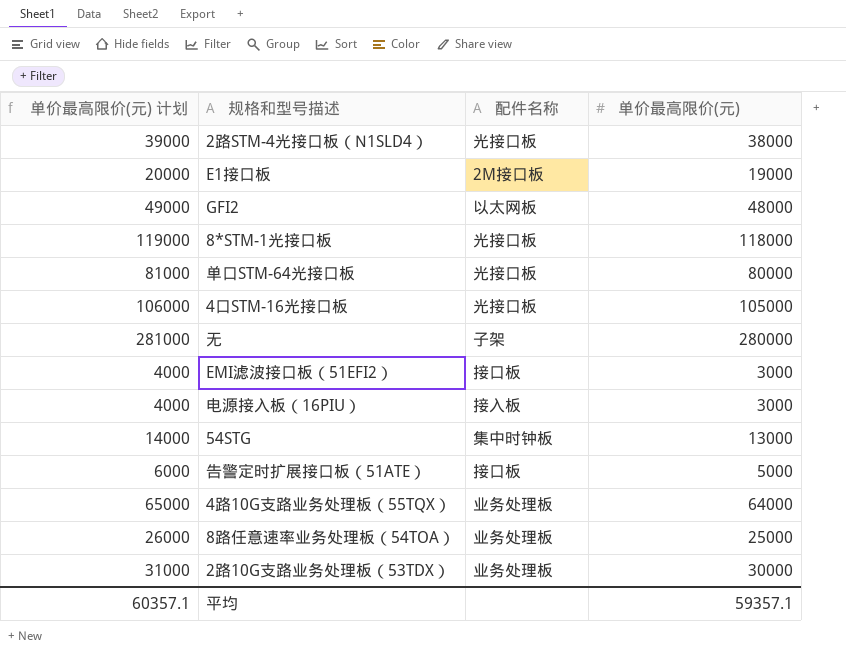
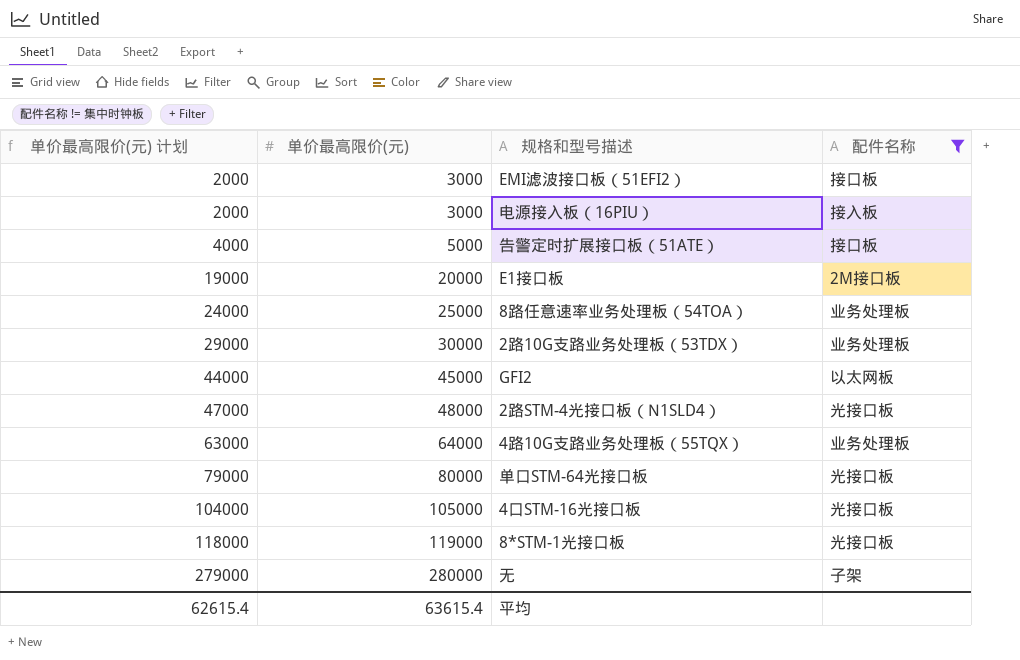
filter: none -> 配件名称 != 集中时钟板
row order: none -> 单价最高限价(元) 计划 ascending
column 单价最高限价(元) 计划 | formula: [单价最高限价(元)] + 1000 -> [单价最高限价(元)] - 1000
column 单价最高限价(元) | position: 4 -> 2
E1接口板 | 单价最高限价(元): 19000 -> 20000
GFI2 | 单价最高限价(元): 48000 -> 45000
2路STM-4光接口板（N1SLD4） | 单价最高限价(元): 38000 -> 48000
8*STM-1光接口板 | 单价最高限价(元): 118000 -> 119000
平均 | 单价最高限价(元) 计划: 60357.1 -> 62615.4
平均 | 单价最高限价(元): 59357.1 -> 63615.4

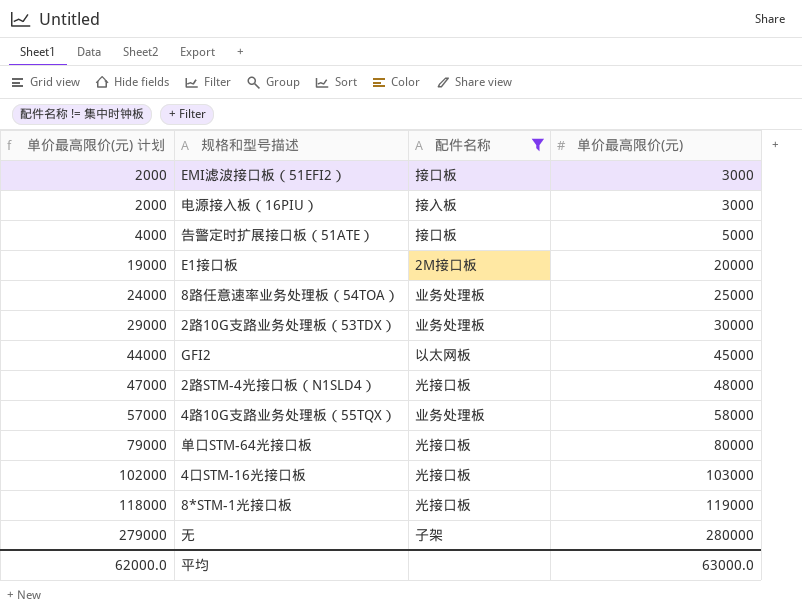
column 单价最高限价(元) | position: 2 -> 4
4路10G支路业务处理板（55TQX） | 单价最高限价(元) 计划: 63000 -> 57000
4路10G支路业务处理板（55TQX） | 单价最高限价(元): 64000 -> 58000
4口STM-16光接口板 | 单价最高限价(元) 计划: 104000 -> 102000
4口STM-16光接口板 | 单价最高限价(元): 105000 -> 103000
平均 | 单价最高限价(元) 计划: 62615.4 -> 62000.0
平均 | 单价最高限价(元): 63615.4 -> 63000.0

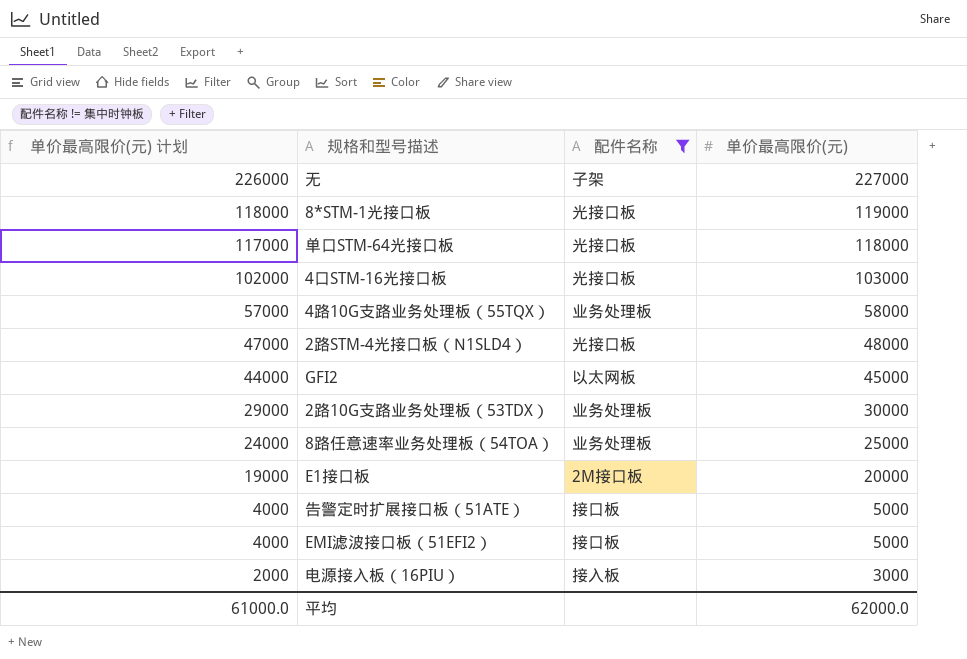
row order: 单价最高限价(元) 计划 ascending -> 单价最高限价(元) 计划 descending
无 | 单价最高限价(元) 计划: 279000 -> 226000
无 | 单价最高限价(元): 280000 -> 227000
单口STM-64光接口板 | 单价最高限价(元) 计划: 79000 -> 117000
单口STM-64光接口板 | 单价最高限价(元): 80000 -> 118000
EMI滤波接口板（51EFI2） | 单价最高限价(元) 计划: 2000 -> 4000
EMI滤波接口板（51EFI2） | 单价最高限价(元): 3000 -> 5000
平均 | 单价最高限价(元) 计划: 62000.0 -> 61000.0
平均 | 单价最高限价(元): 63000.0 -> 62000.0

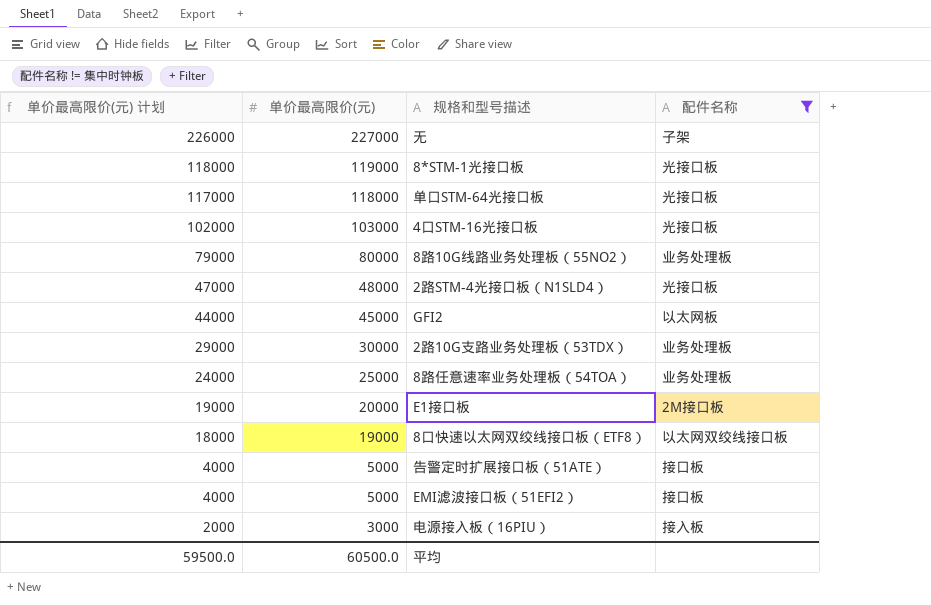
column 单价最高限价(元) | position: 4 -> 2
row 4路10G支路业务处理板（55TQX）: 57000 | 业务处理板 | 58000 -> none
row 8路10G线路业务处理板（55NO2）: none -> 79000 | 80000 | 业务处理板
row 8口快速以太网双绞线接口板（ETF8）: none -> 18000 | 19000 | 以太网双绞线接口板
平均 | 单价最高限价(元) 计划: 61000.0 -> 59500.0
平均 | 单价最高限价(元): 62000.0 -> 60500.0

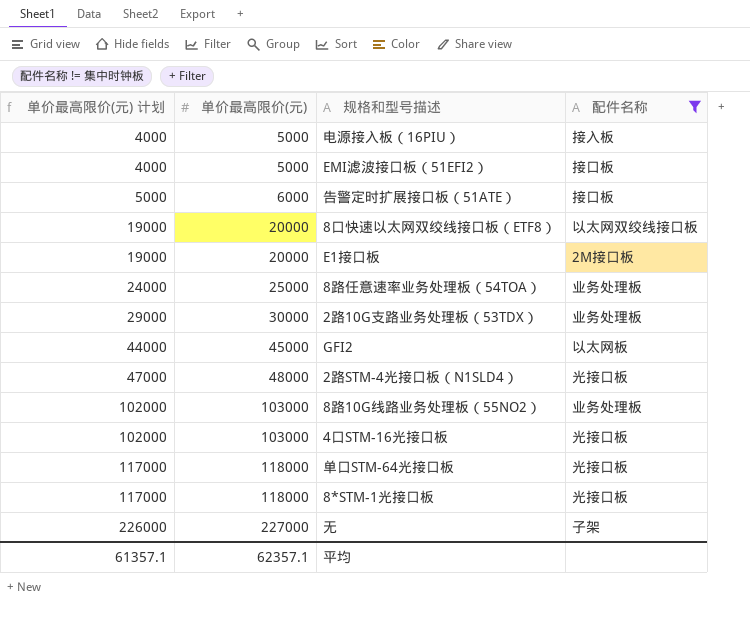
row order: 单价最高限价(元) 计划 descending -> 单价最高限价(元) 计划 ascending
电源接入板（16PIU） | 单价最高限价(元) 计划: 2000 -> 4000
电源接入板（16PIU） | 单价最高限价(元): 3000 -> 5000
告警定时扩展接口板（51ATE） | 单价最高限价(元) 计划: 4000 -> 5000
告警定时扩展接口板（51ATE） | 单价最高限价(元): 5000 -> 6000
8口快速以太网双绞线接口板（ETF8） | 单价最高限价(元) 计划: 18000 -> 19000
8口快速以太网双绞线接口板（ETF8） | 单价最高限价(元): 19000 -> 20000
8路10G线路业务处理板（55NO2） | 单价最高限价(元) 计划: 79000 -> 102000
8路10G线路业务处理板（55NO2） | 单价最高限价(元): 80000 -> 103000
8*STM-1光接口板 | 单价最高限价(元) 计划: 118000 -> 117000
8*STM-1光接口板 | 单价最高限价(元): 119000 -> 118000
平均 | 单价最高限价(元) 计划: 59500.0 -> 61357.1
平均 | 单价最高限价(元): 60500.0 -> 62357.1

